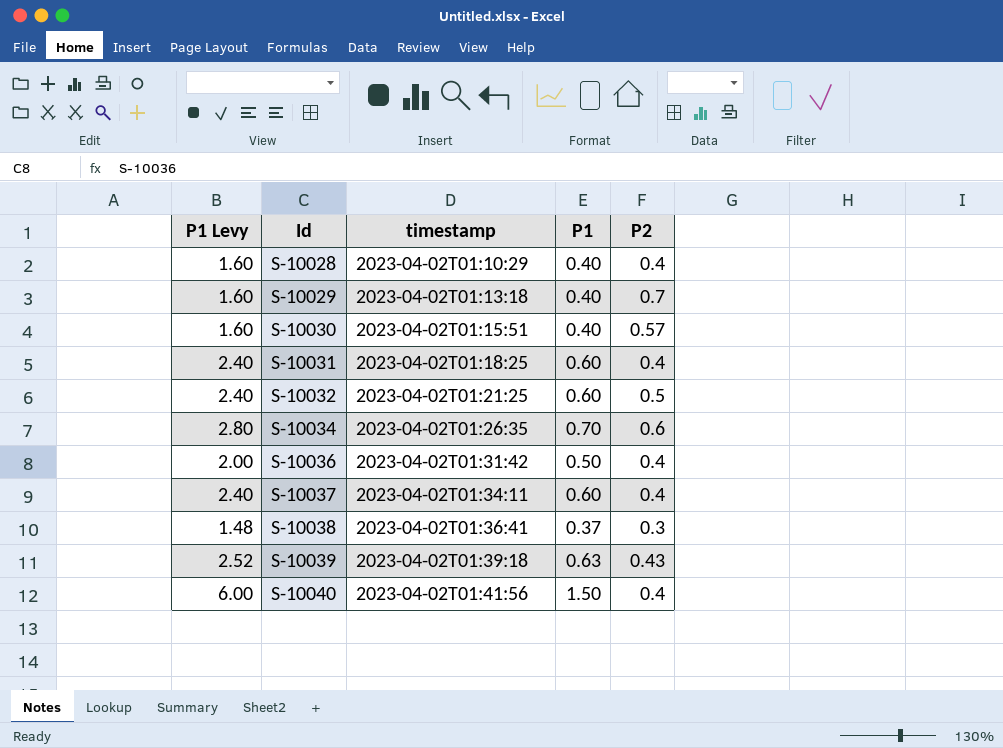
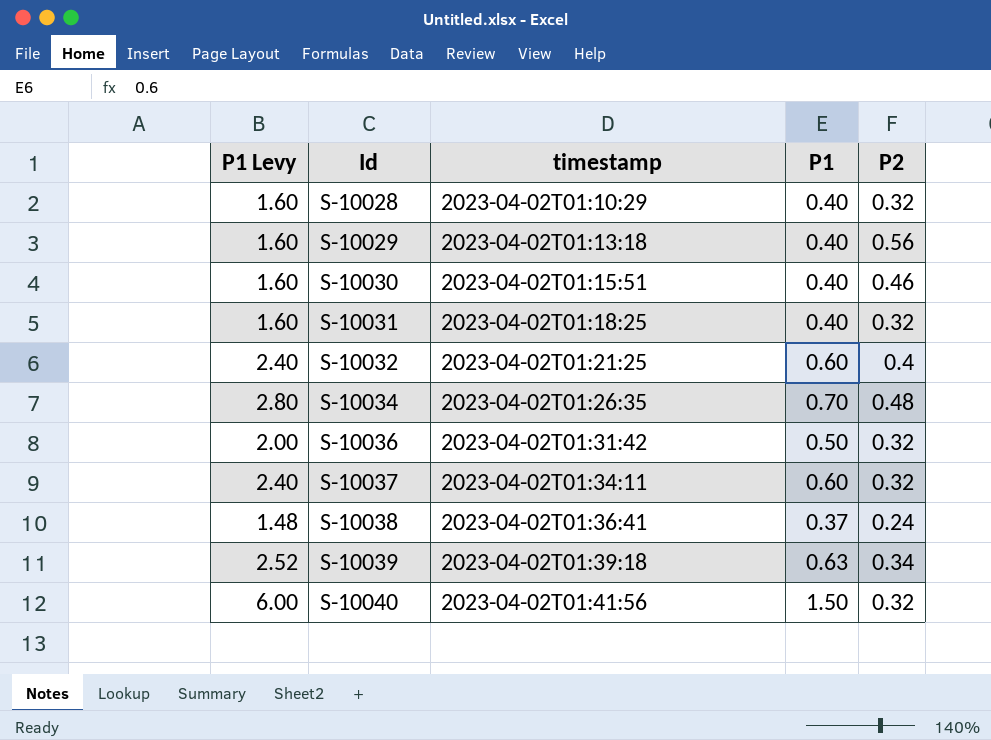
S-10028 | P2: 0.4 -> 0.32
S-10029 | P2: 0.7 -> 0.56
S-10030 | P2: 0.57 -> 0.46
S-10031 | P1 Levy: 2.40 -> 1.60
S-10031 | P1: 0.60 -> 0.40
S-10031 | P2: 0.4 -> 0.32
S-10032 | P2: 0.5 -> 0.4
S-10034 | P2: 0.6 -> 0.48
S-10036 | P2: 0.4 -> 0.32
S-10037 | P2: 0.4 -> 0.32
S-10038 | P2: 0.3 -> 0.24
S-10039 | P2: 0.43 -> 0.34
S-10040 | P2: 0.4 -> 0.32

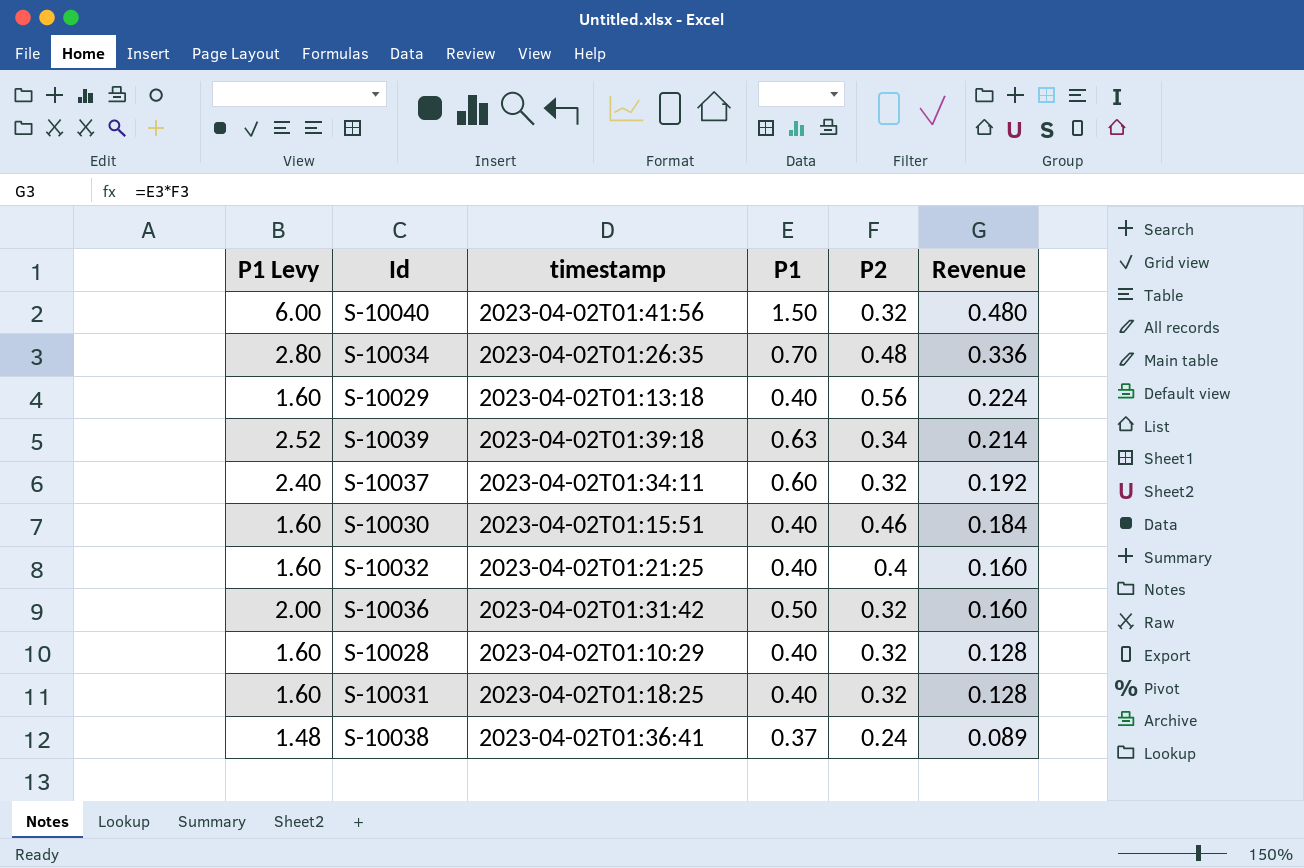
row order: Id ascending -> Revenue descending
column Revenue | formula: none -> [P1] * [P2]
S-10032 | P1 Levy: 2.40 -> 1.60
S-10032 | P1: 0.60 -> 0.40

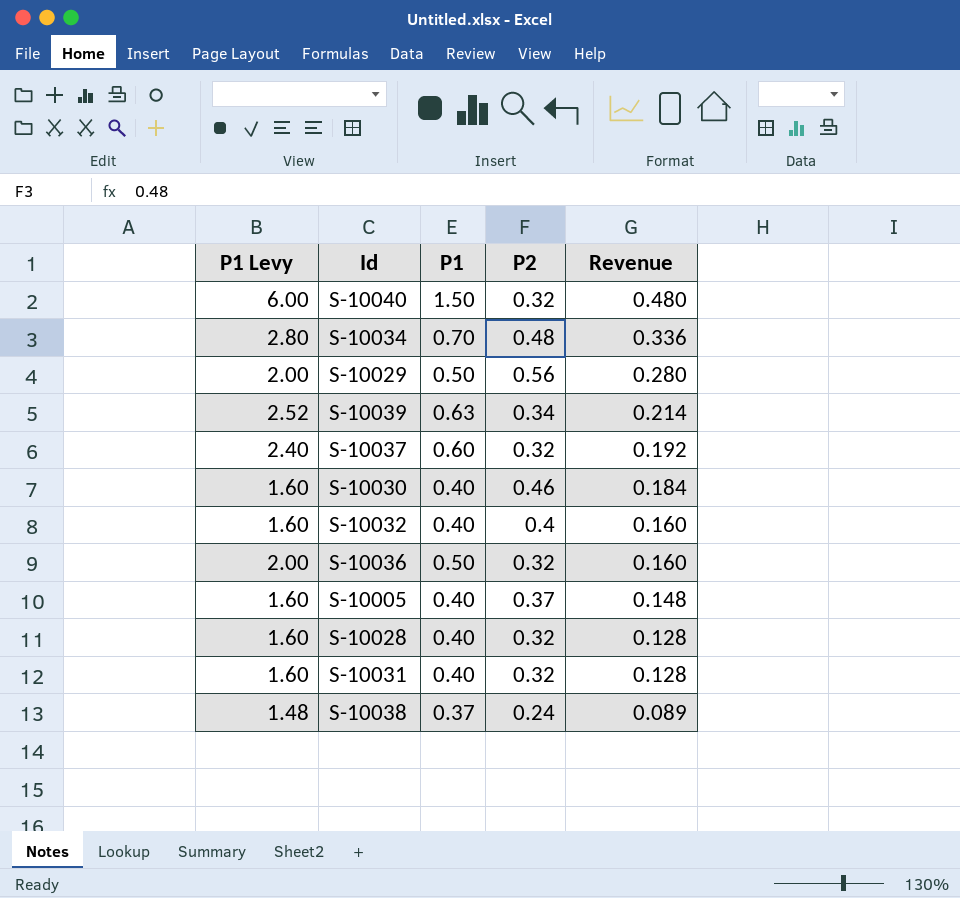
column timestamp | position: 3 -> none
S-10029 | P1 Levy: 1.60 -> 2.00
S-10029 | P1: 0.40 -> 0.50
S-10029 | Revenue: 0.224 -> 0.280
row S-10005: none -> 1.60 | 0.40 | 0.37 | 0.148

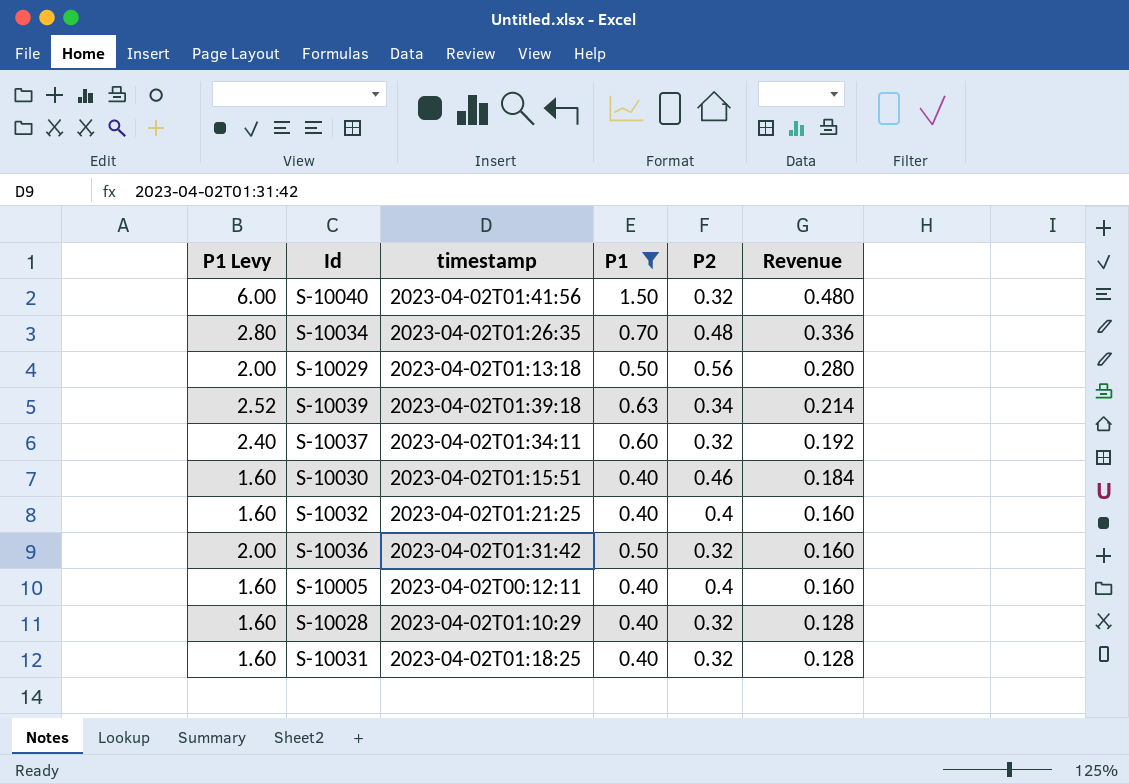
filter: none -> P1 != 0.37
column timestamp | position: none -> 3
S-10005 | P2: 0.37 -> 0.4
S-10005 | Revenue: 0.148 -> 0.160

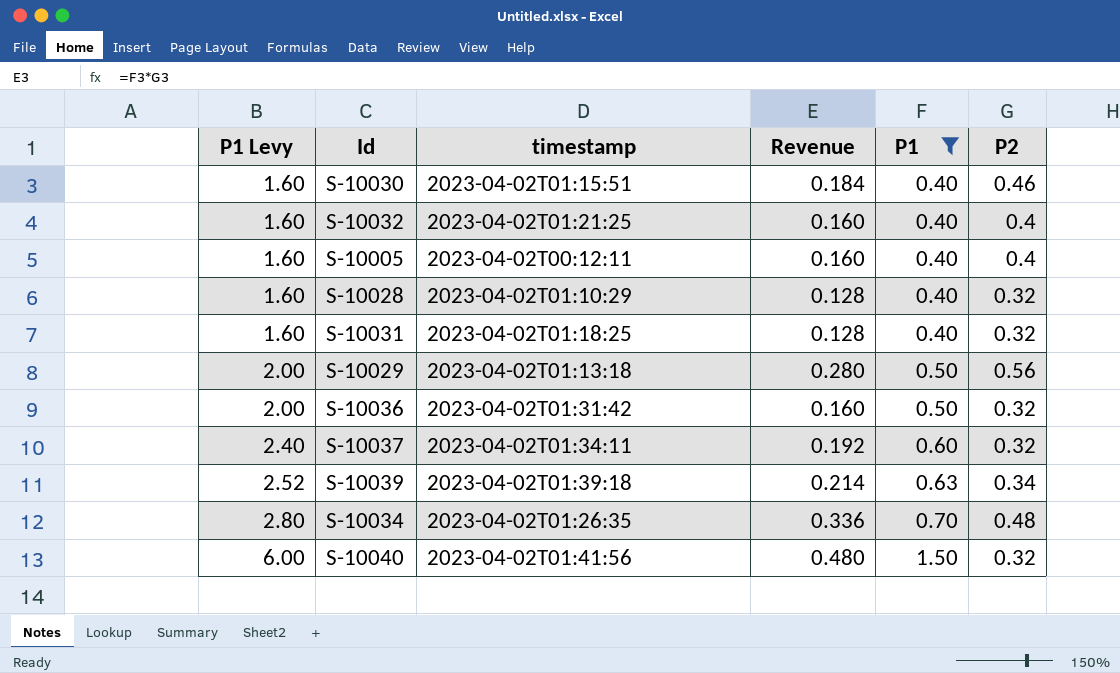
row order: Revenue descending -> P1 Levy ascending
column Revenue | position: 6 -> 4

